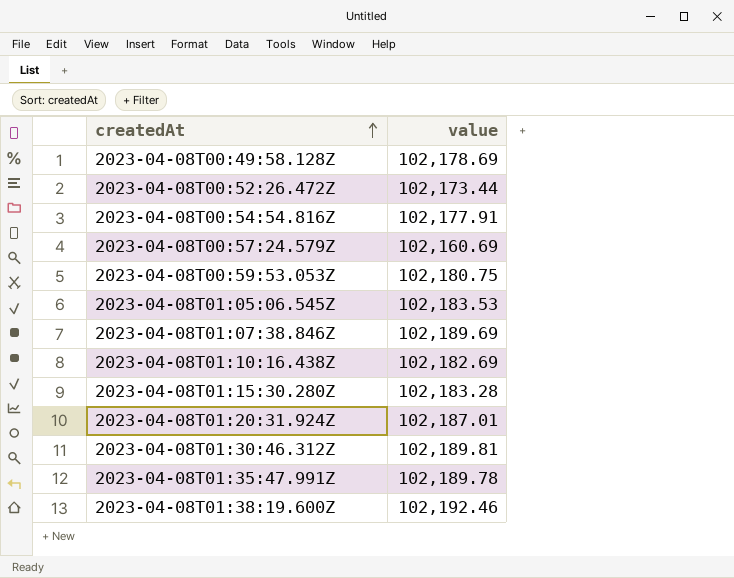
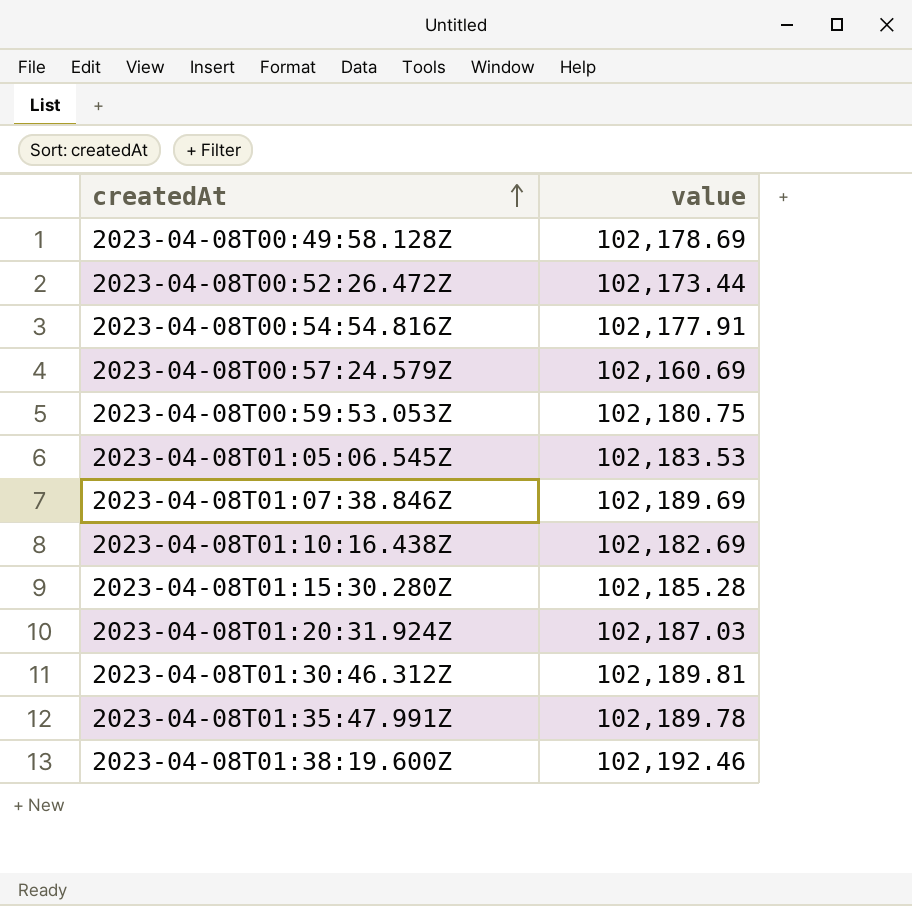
2023-04-08T01:15:30.280Z | value: 102,183.28 -> 102,185.28
2023-04-08T01:20:31.924Z | value: 102,187.01 -> 102,187.03

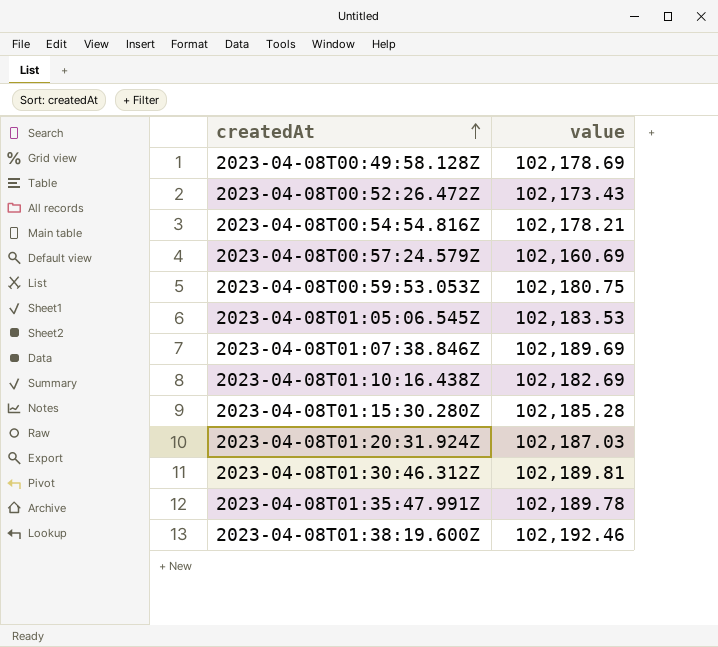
2023-04-08T00:52:26.472Z | value: 102,173.44 -> 102,173.43
2023-04-08T00:54:54.816Z | value: 102,177.91 -> 102,178.21

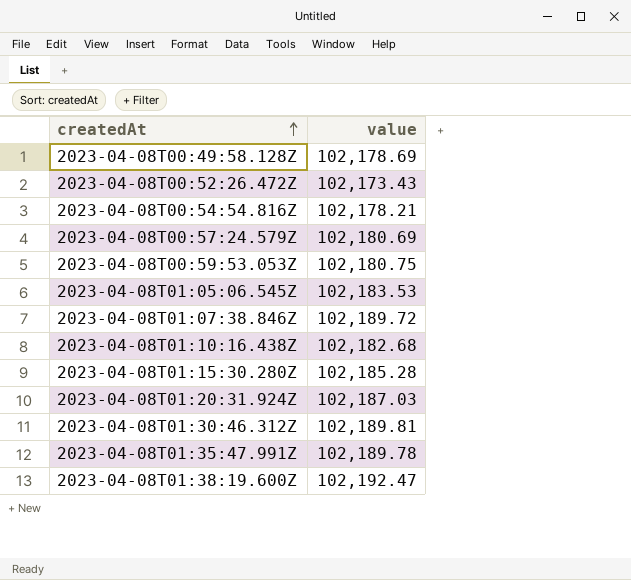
2023-04-08T00:57:24.579Z | value: 102,160.69 -> 102,180.69
2023-04-08T01:07:38.846Z | value: 102,189.69 -> 102,189.72
2023-04-08T01:10:16.438Z | value: 102,182.69 -> 102,182.68
2023-04-08T01:38:19.600Z | value: 102,192.46 -> 102,192.47

